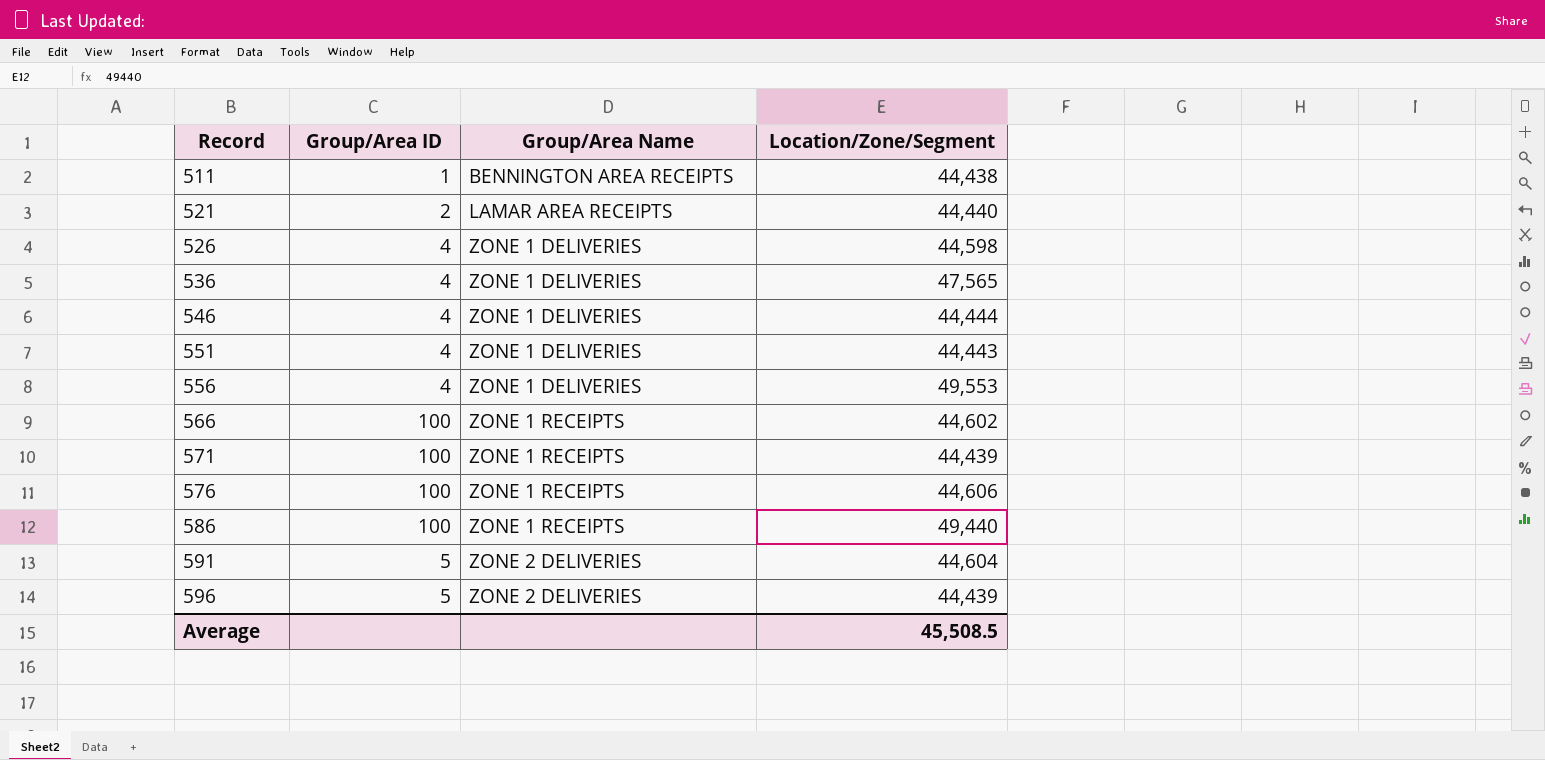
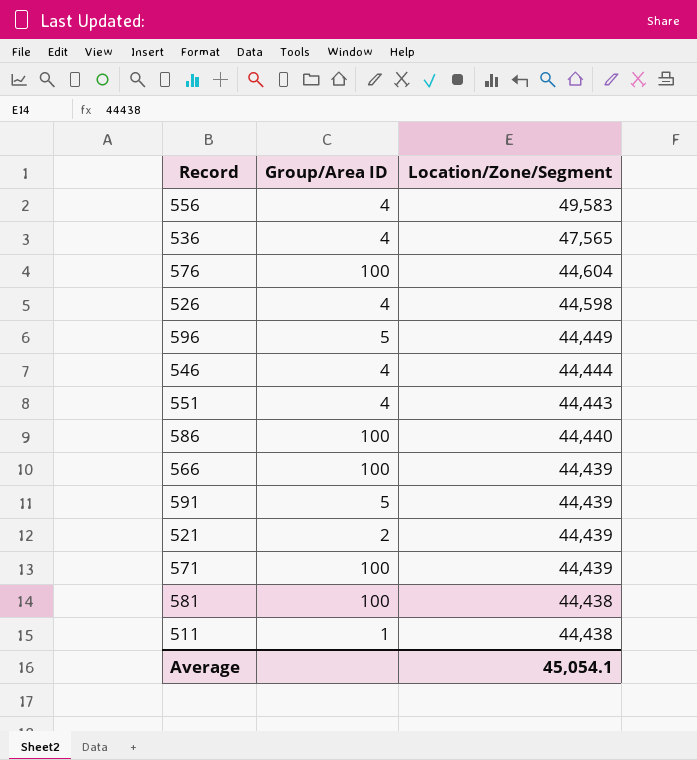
row order: Record ascending -> Location/Zone/Segment descending
column Group/Area Name | position: 3 -> none
556 | Location/Zone/Segment: 49,553 -> 49,583
576 | Location/Zone/Segment: 44,606 -> 44,604
596 | Location/Zone/Segment: 44,439 -> 44,449
586 | Location/Zone/Segment: 49,440 -> 44,440
566 | Location/Zone/Segment: 44,602 -> 44,439
591 | Location/Zone/Segment: 44,604 -> 44,439
521 | Location/Zone/Segment: 44,440 -> 44,439
row 581: none -> 100 | 44,438
Average | Location/Zone/Segment: 45,508.5 -> 45,054.1

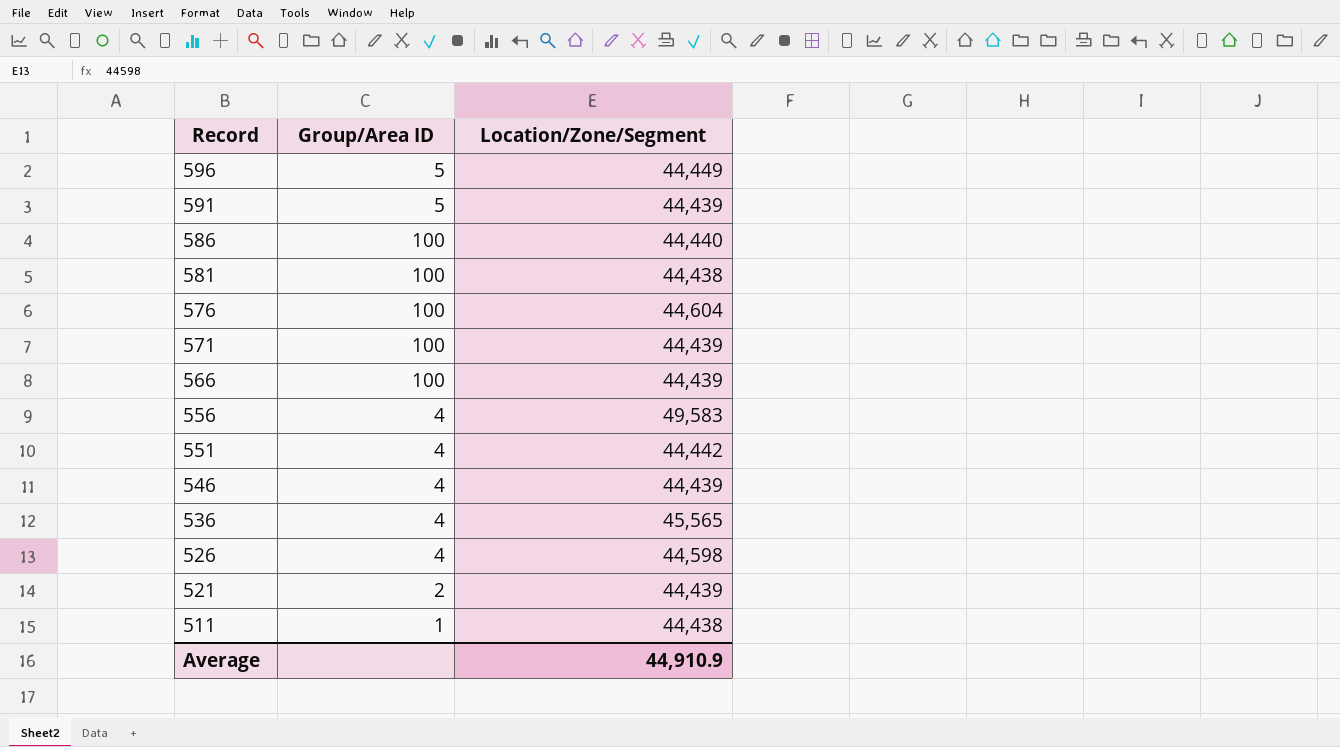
row order: Location/Zone/Segment descending -> Record descending
551 | Location/Zone/Segment: 44,443 -> 44,442
546 | Location/Zone/Segment: 44,444 -> 44,439
536 | Location/Zone/Segment: 47,565 -> 45,565
Average | Location/Zone/Segment: 45,054.1 -> 44,910.9

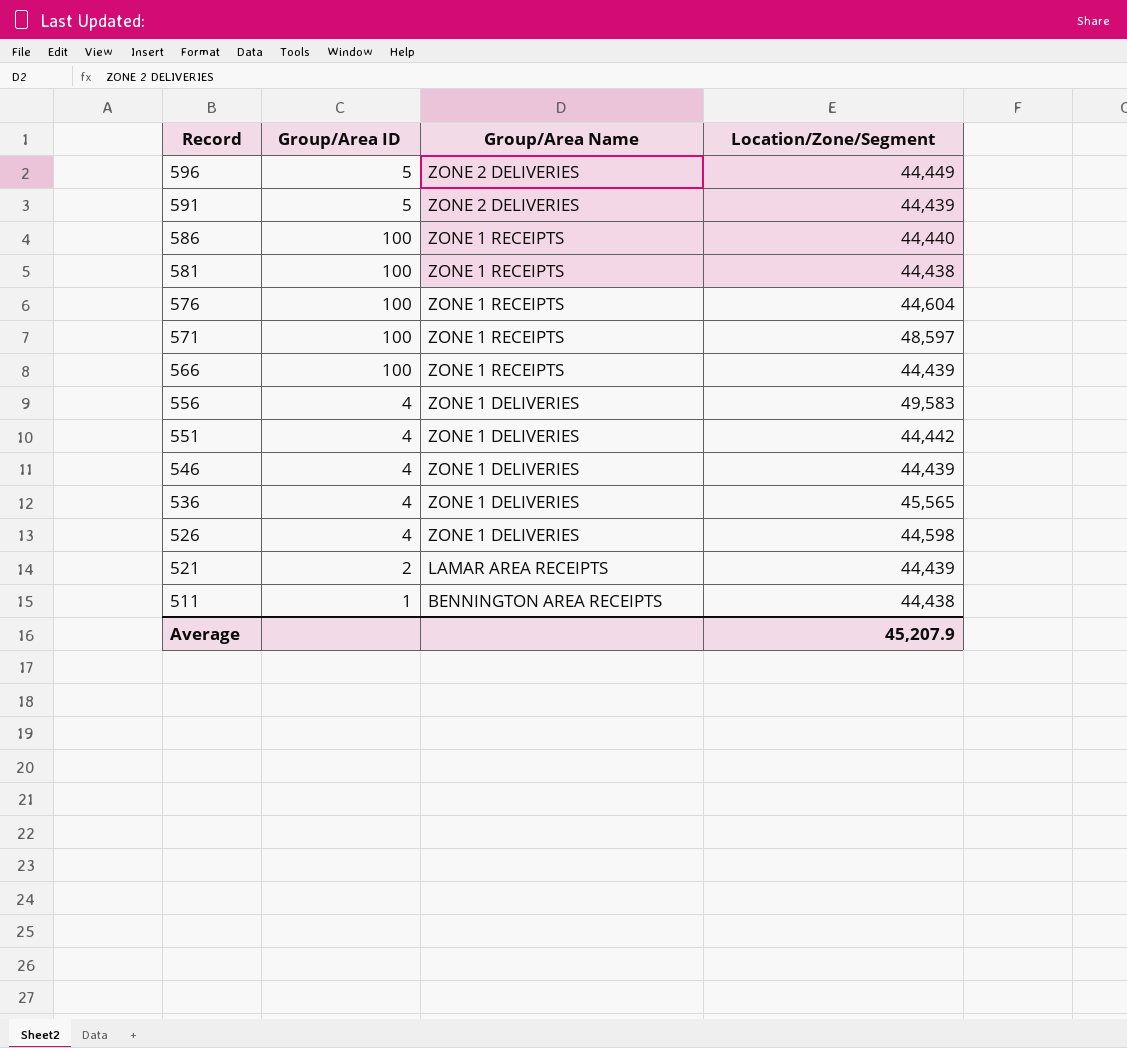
column Group/Area Name | position: none -> 3
571 | Location/Zone/Segment: 44,439 -> 48,597
Average | Location/Zone/Segment: 44,910.9 -> 45,207.9

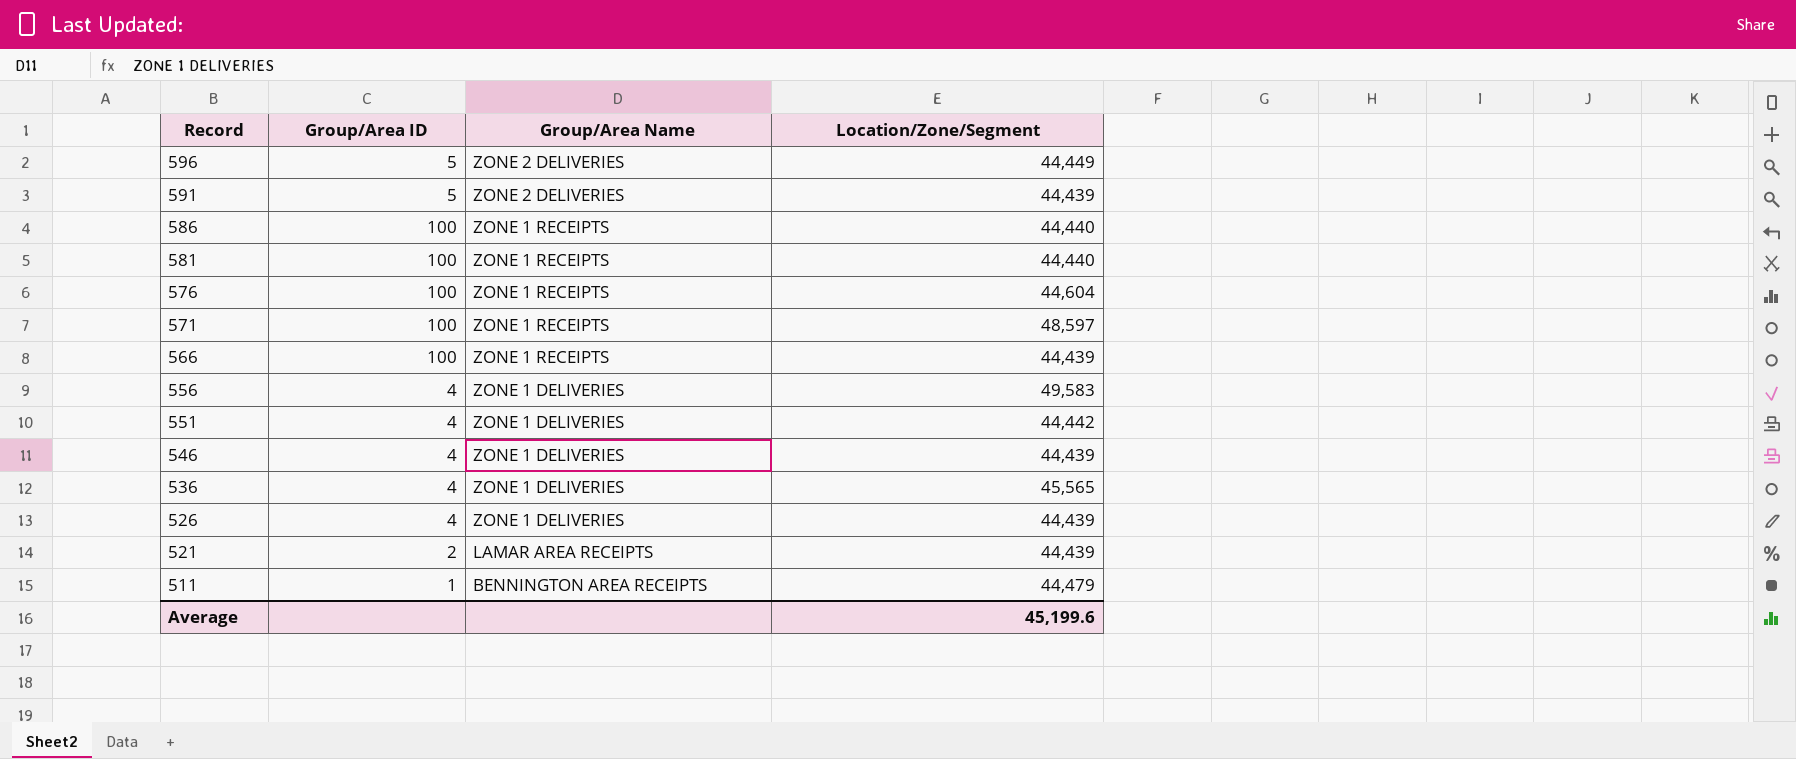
581 | Location/Zone/Segment: 44,438 -> 44,440
526 | Location/Zone/Segment: 44,598 -> 44,439
511 | Location/Zone/Segment: 44,438 -> 44,479
Average | Location/Zone/Segment: 45,207.9 -> 45,199.6

